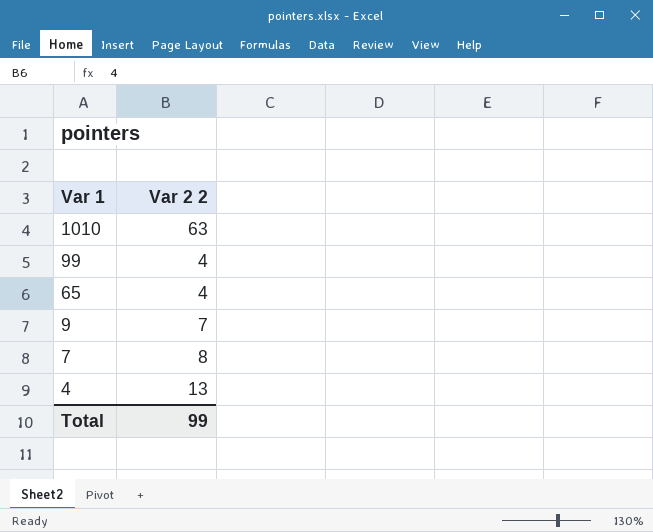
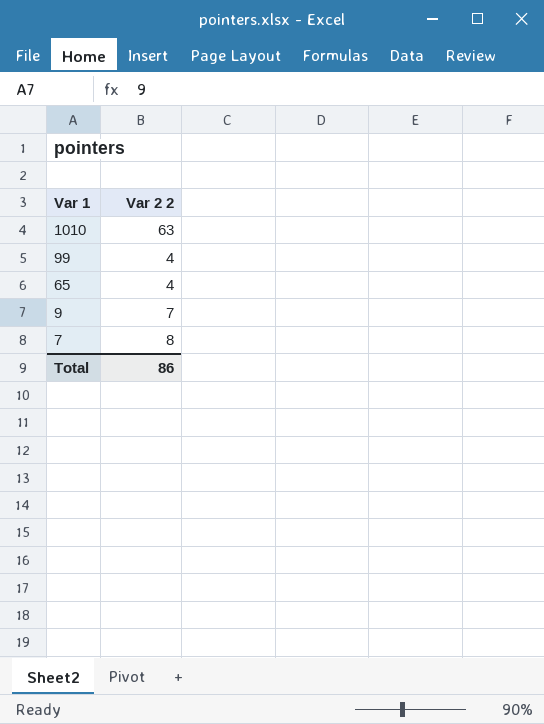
row 4: 13 -> none
Total | Var 2 2: 99 -> 86

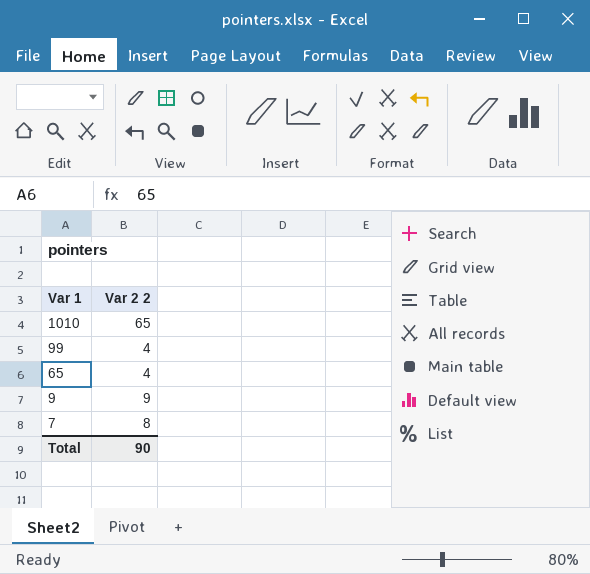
1010 | Var 2 2: 63 -> 65
9 | Var 2 2: 7 -> 9
Total | Var 2 2: 86 -> 90

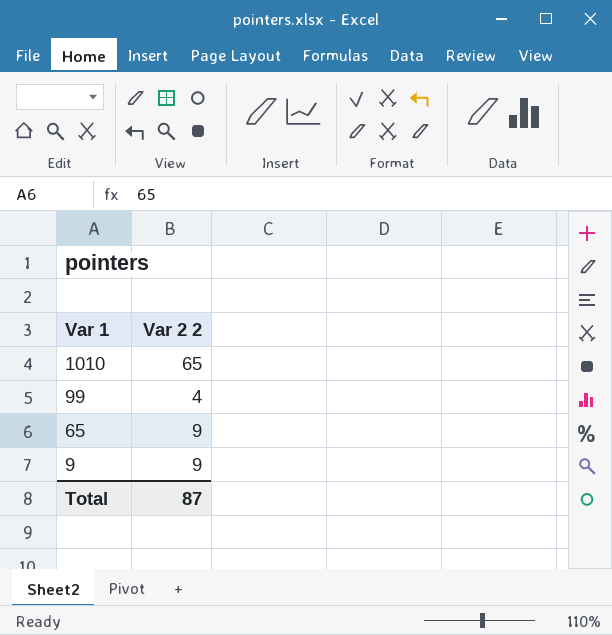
row 7: 8 -> none
65 | Var 2 2: 4 -> 9
Total | Var 2 2: 90 -> 87

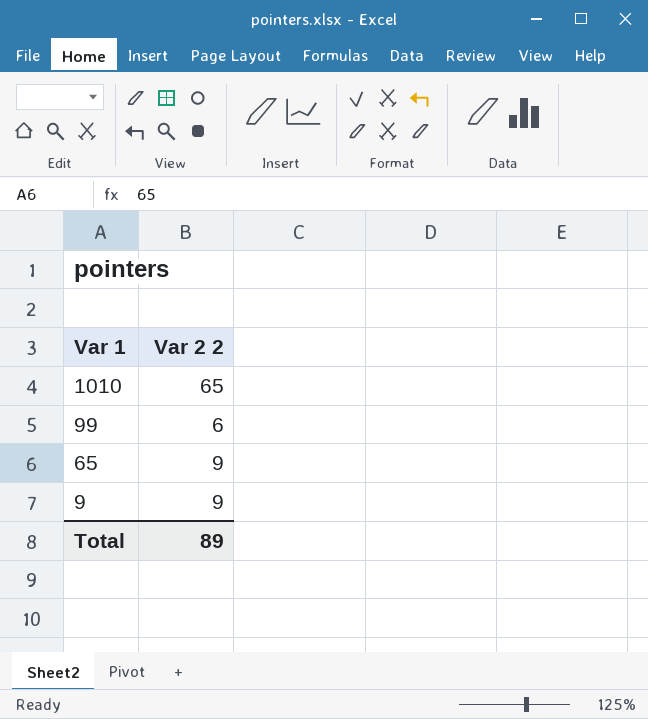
99 | Var 2 2: 4 -> 6
Total | Var 2 2: 87 -> 89

